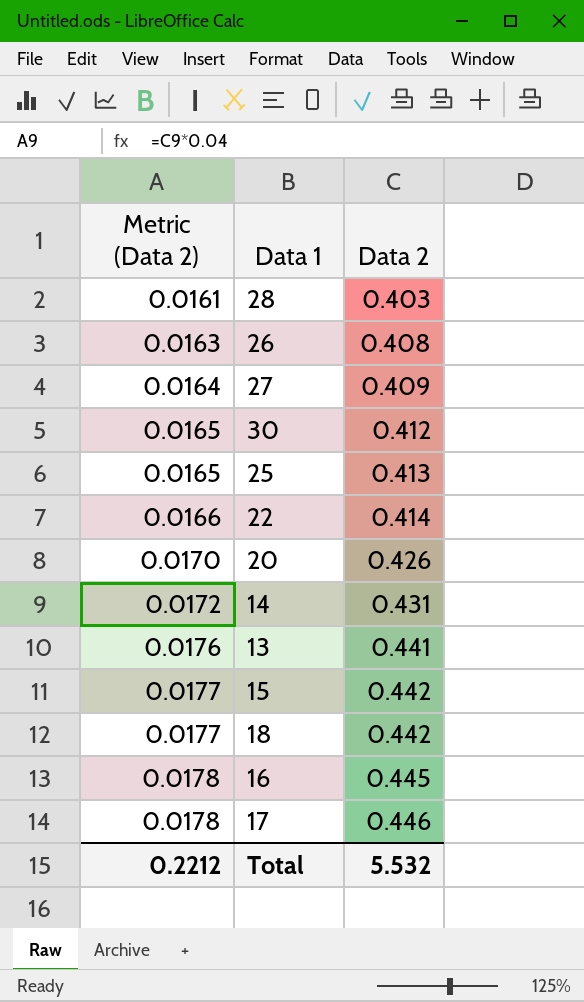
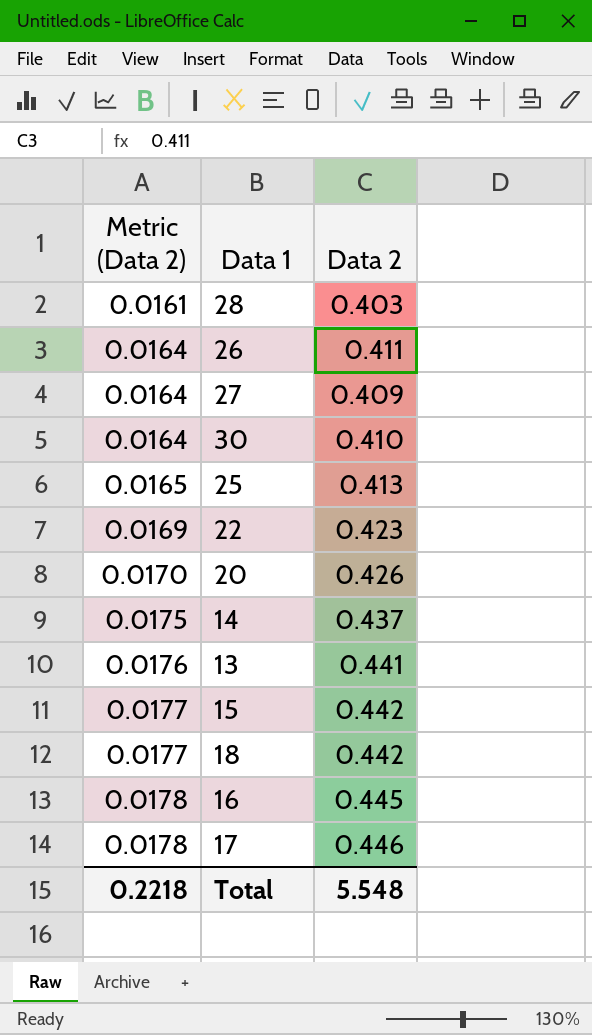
26 | Metric (Data 2): 0.0163 -> 0.0164
26 | Data 2: 0.408 -> 0.411
30 | Metric (Data 2): 0.0165 -> 0.0164
30 | Data 2: 0.412 -> 0.410
22 | Metric (Data 2): 0.0166 -> 0.0169
22 | Data 2: 0.414 -> 0.423
14 | Metric (Data 2): 0.0172 -> 0.0175
14 | Data 2: 0.431 -> 0.437
Total | Metric (Data 2): 0.2212 -> 0.2218
Total | Data 2: 5.532 -> 5.548

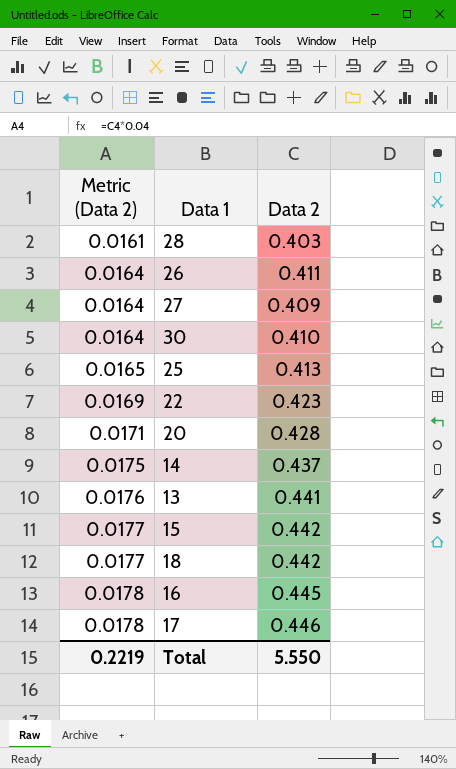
20 | Metric (Data 2): 0.0170 -> 0.0171
20 | Data 2: 0.426 -> 0.428
Total | Metric (Data 2): 0.2218 -> 0.2219
Total | Data 2: 5.548 -> 5.550

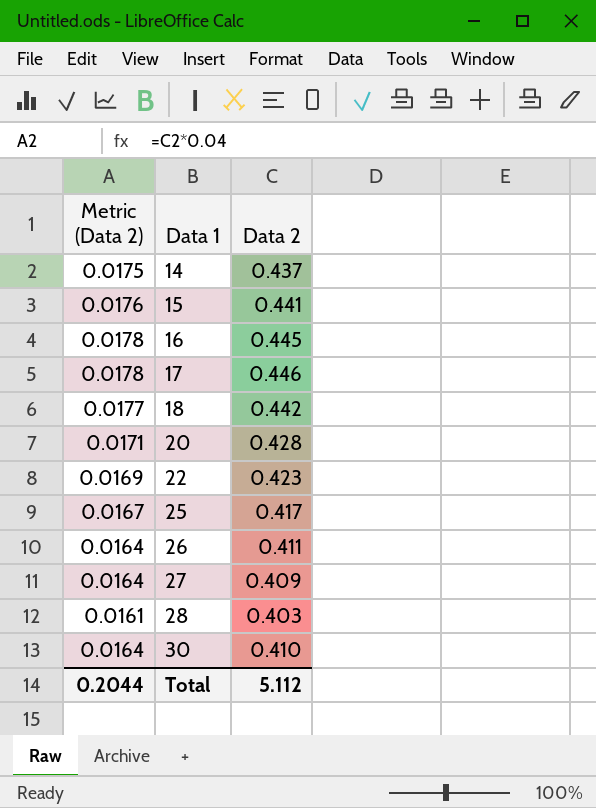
row order: Metric (Data 2) ascending -> Data 1 ascending
row 13: 0.0176 | 0.441 -> none
15 | Metric (Data 2): 0.0177 -> 0.0176
15 | Data 2: 0.442 -> 0.441
25 | Metric (Data 2): 0.0165 -> 0.0167
25 | Data 2: 0.413 -> 0.417
Total | Metric (Data 2): 0.2219 -> 0.2044
Total | Data 2: 5.550 -> 5.112

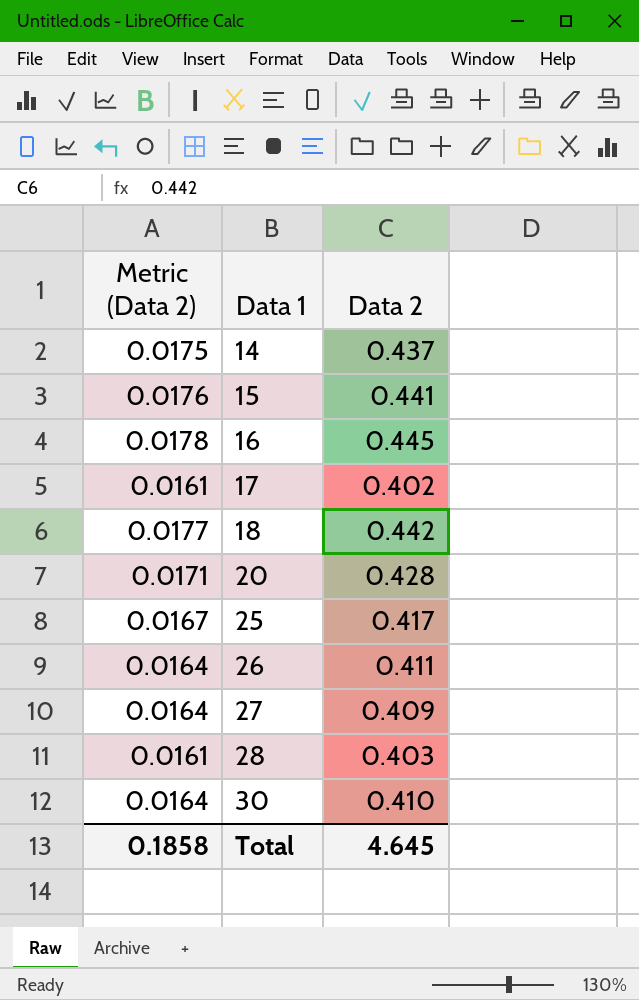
row 22: 0.0169 | 0.423 -> none
17 | Metric (Data 2): 0.0178 -> 0.0161
17 | Data 2: 0.446 -> 0.402
Total | Metric (Data 2): 0.2044 -> 0.1858
Total | Data 2: 5.112 -> 4.645

